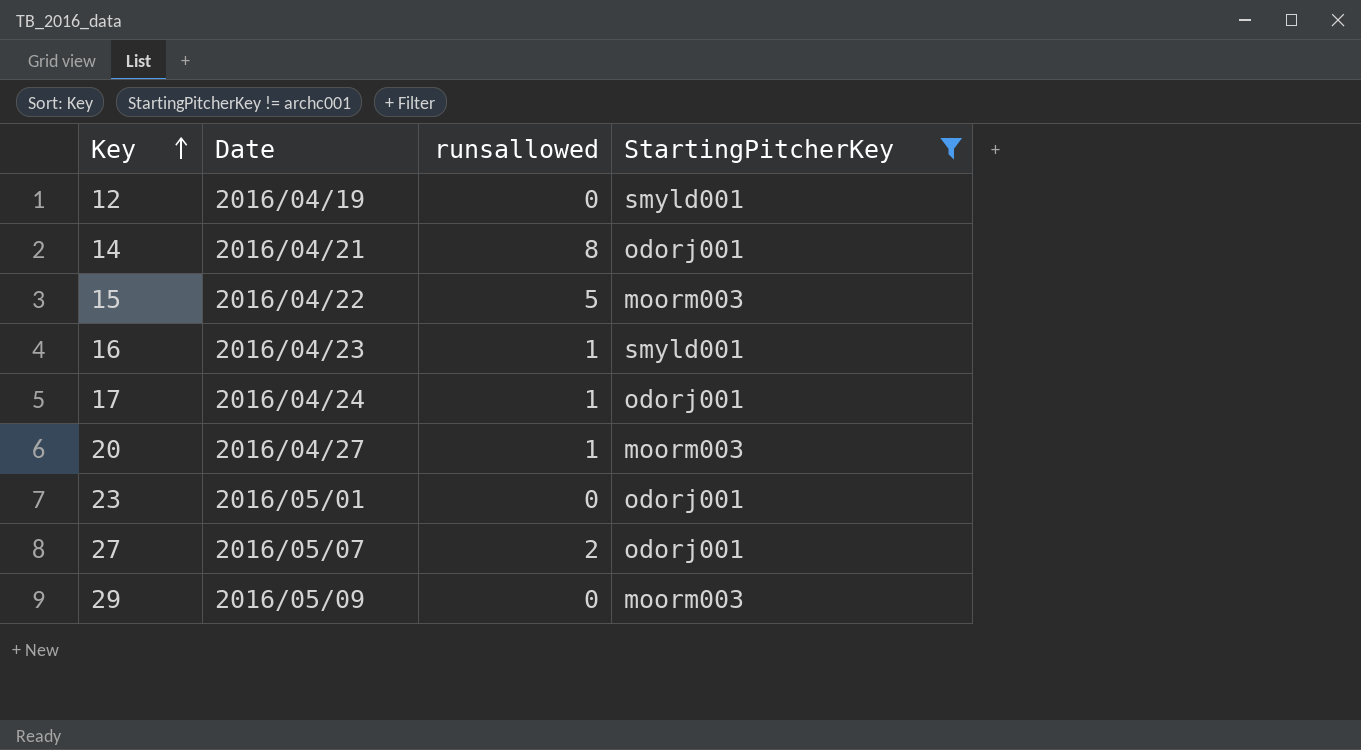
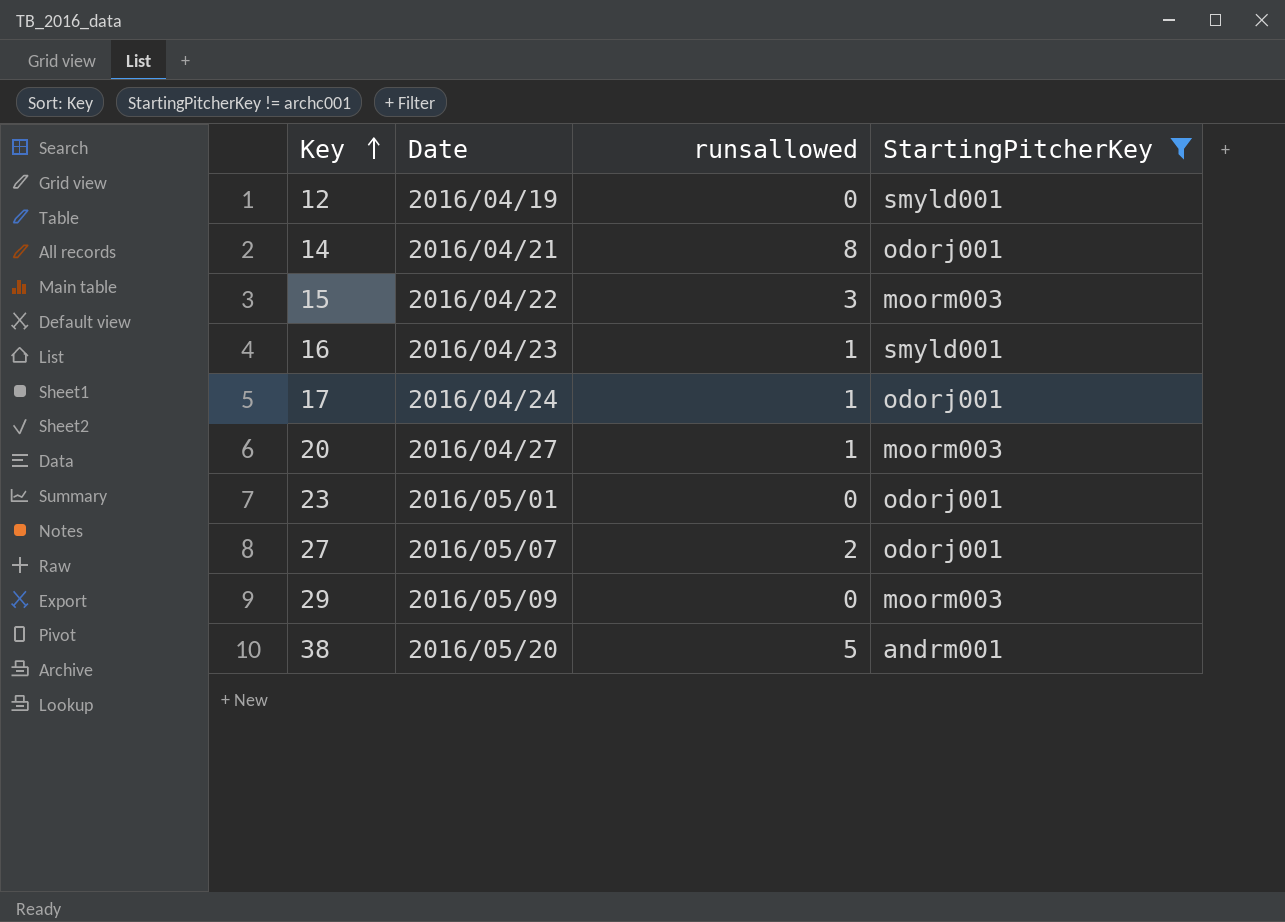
15 | runsallowed: 5 -> 3
row 38: none -> 2016/05/20 | 5 | andrm001

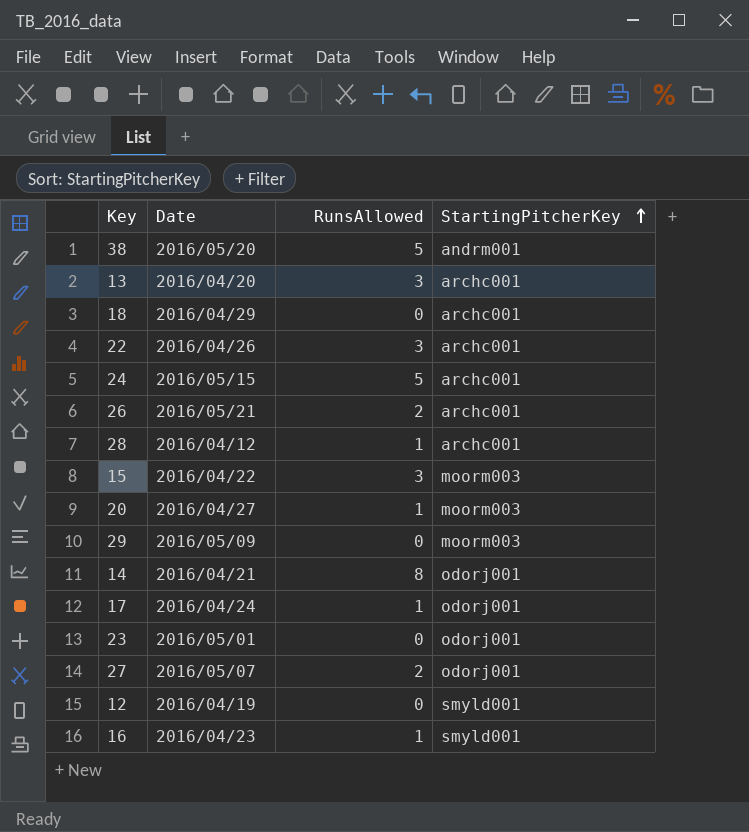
filter: StartingPitcherKey != archc001 -> none
row order: Key ascending -> StartingPitcherKey ascending
column name: runsallowed -> RunsAllowed

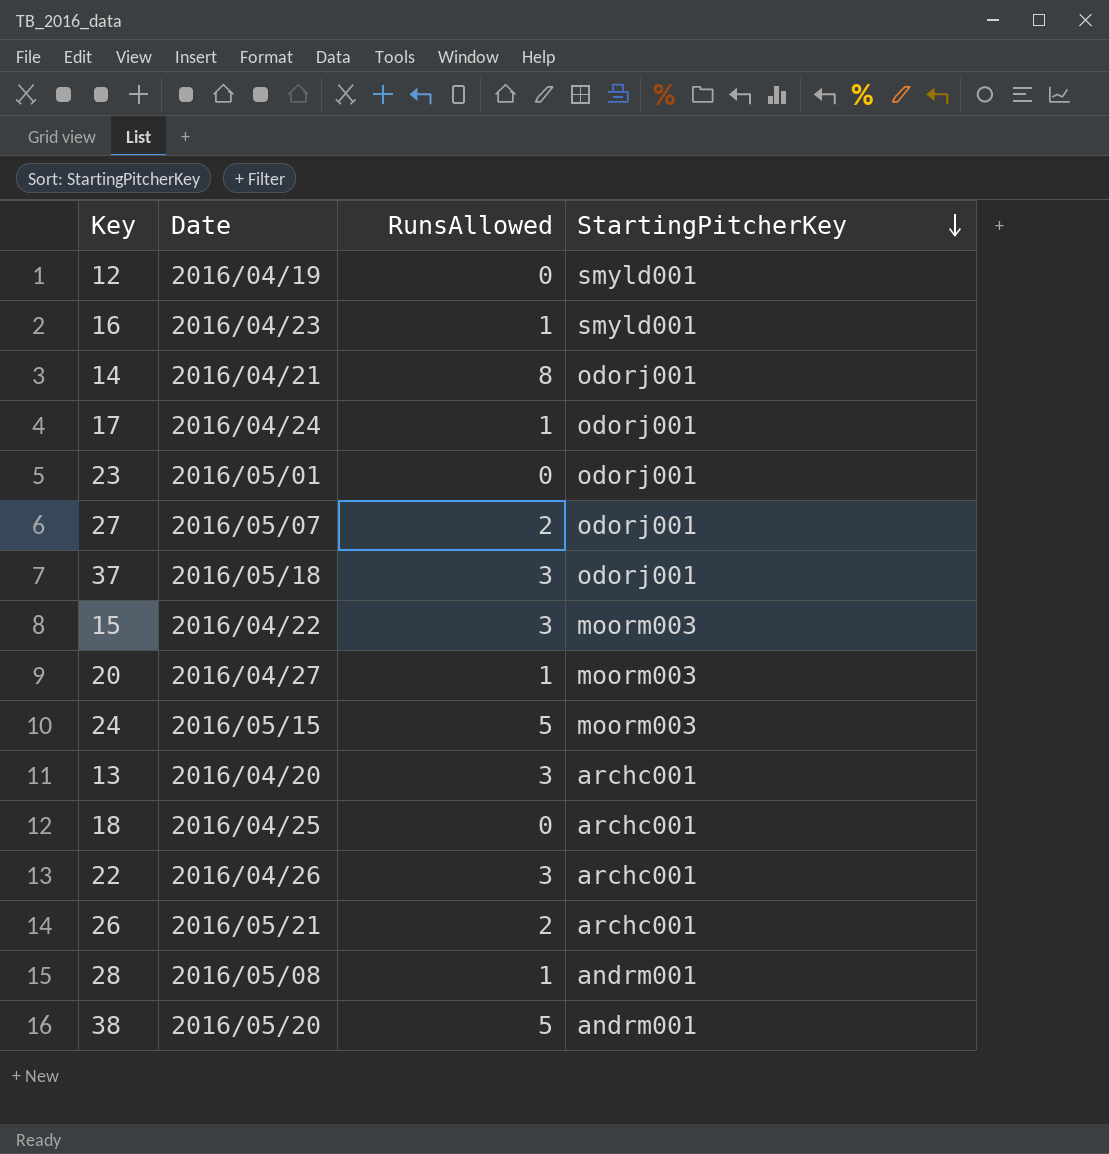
row order: StartingPitcherKey ascending -> StartingPitcherKey descending
row 29: 2016/05/09 | 0 | moorm003 -> none
row 37: none -> 2016/05/18 | 3 | odorj001
24 | StartingPitcherKey: archc001 -> moorm003
18 | Date: 2016/04/29 -> 2016/04/25
28 | Date: 2016/04/12 -> 2016/05/08
28 | StartingPitcherKey: archc001 -> andrm001

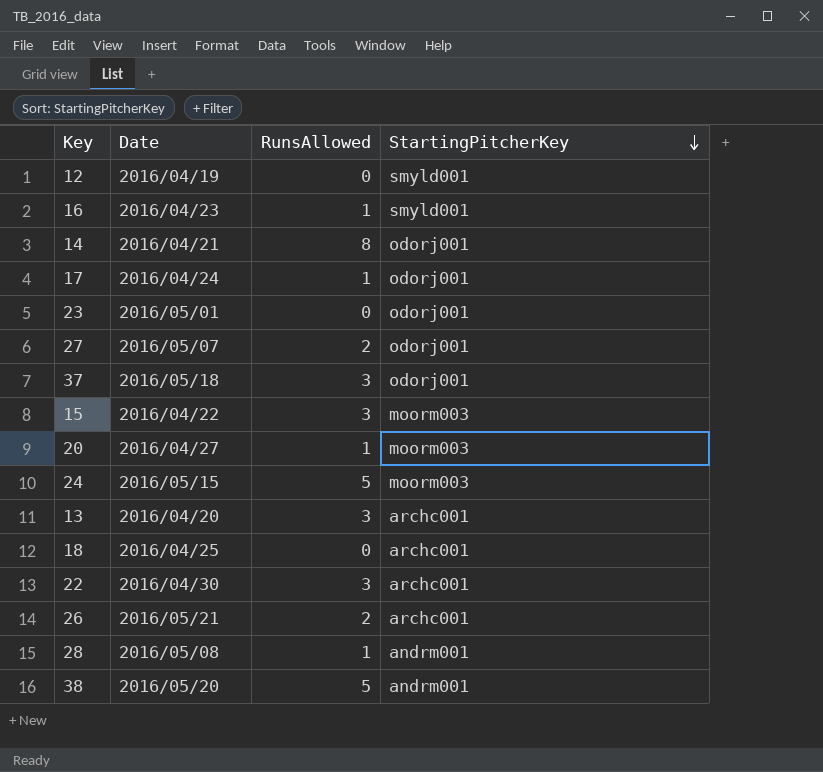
22 | Date: 2016/04/26 -> 2016/04/30

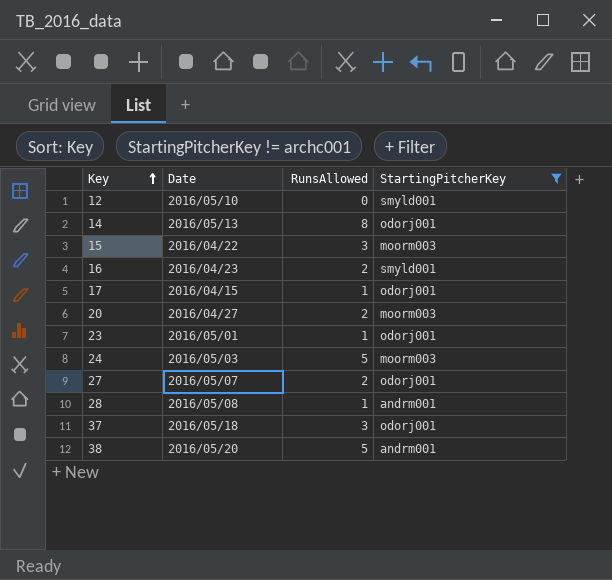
filter: none -> StartingPitcherKey != archc001
row order: StartingPitcherKey descending -> Key ascending
12 | Date: 2016/04/19 -> 2016/05/10
14 | Date: 2016/04/21 -> 2016/05/13
16 | RunsAllowed: 1 -> 2
17 | Date: 2016/04/24 -> 2016/04/15
20 | RunsAllowed: 1 -> 2
23 | RunsAllowed: 0 -> 1
24 | Date: 2016/05/15 -> 2016/05/03

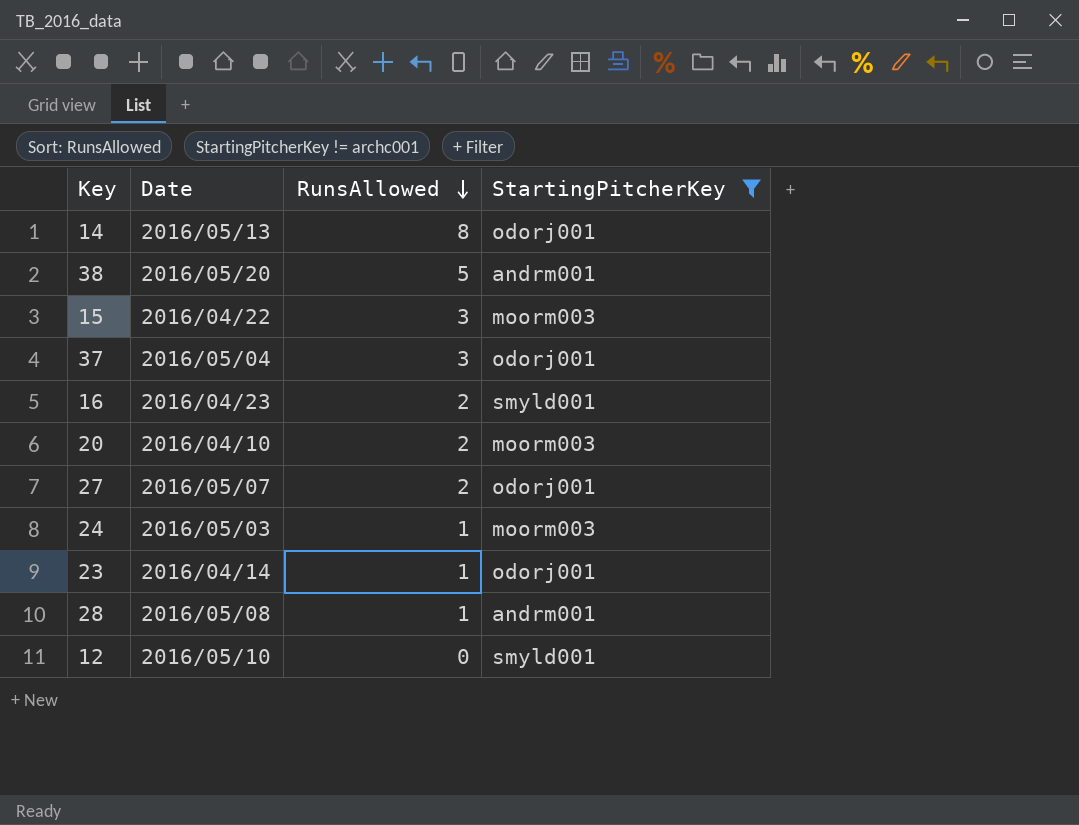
row order: Key ascending -> RunsAllowed descending
row 17: 2016/04/15 | 1 | odorj001 -> none
37 | Date: 2016/05/18 -> 2016/05/04
20 | Date: 2016/04/27 -> 2016/04/10
24 | RunsAllowed: 5 -> 1
23 | Date: 2016/05/01 -> 2016/04/14

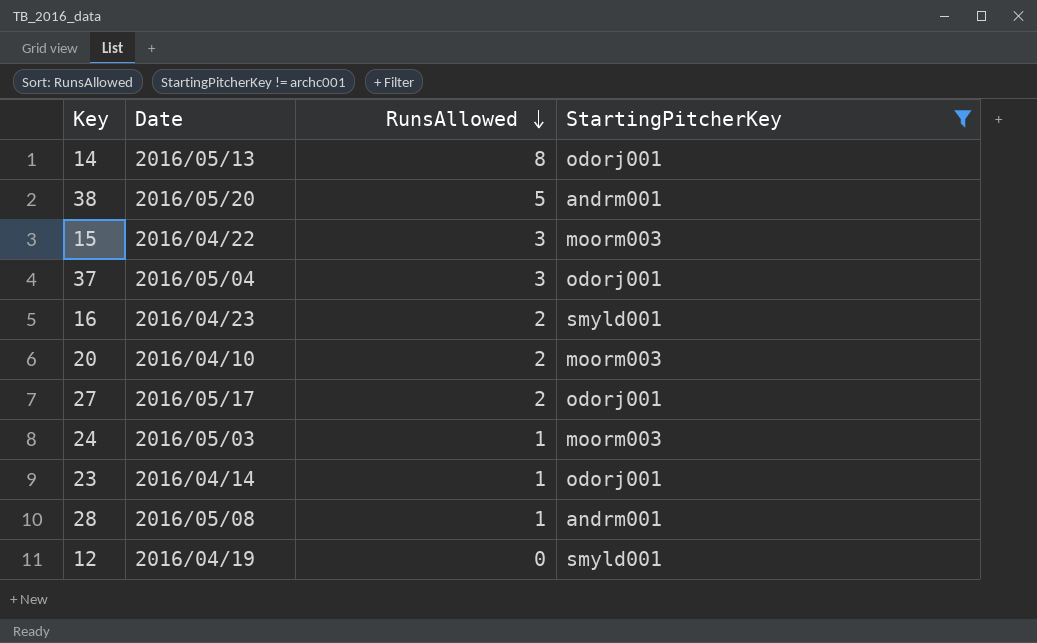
27 | Date: 2016/05/07 -> 2016/05/17
12 | Date: 2016/05/10 -> 2016/04/19

